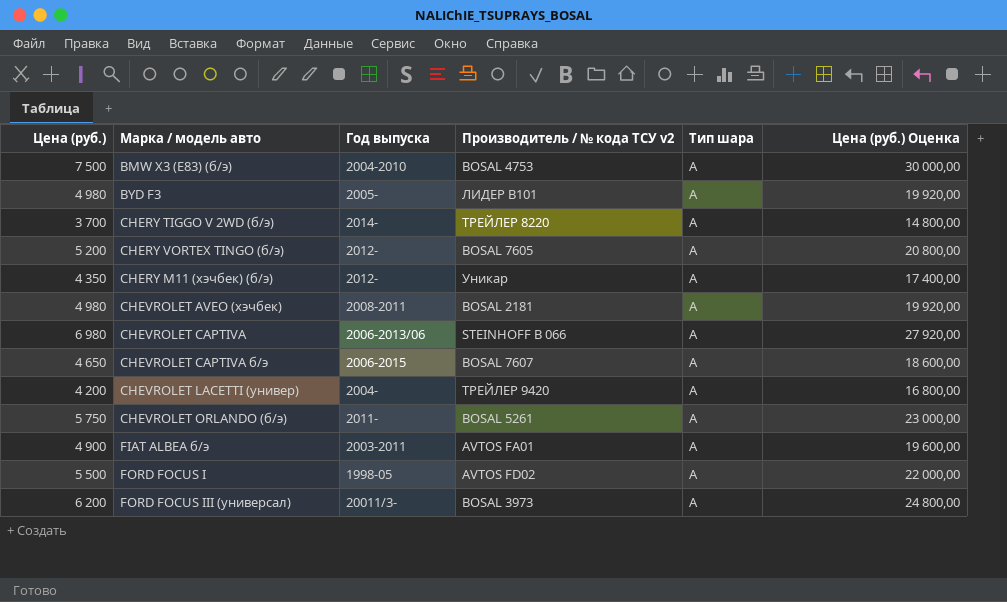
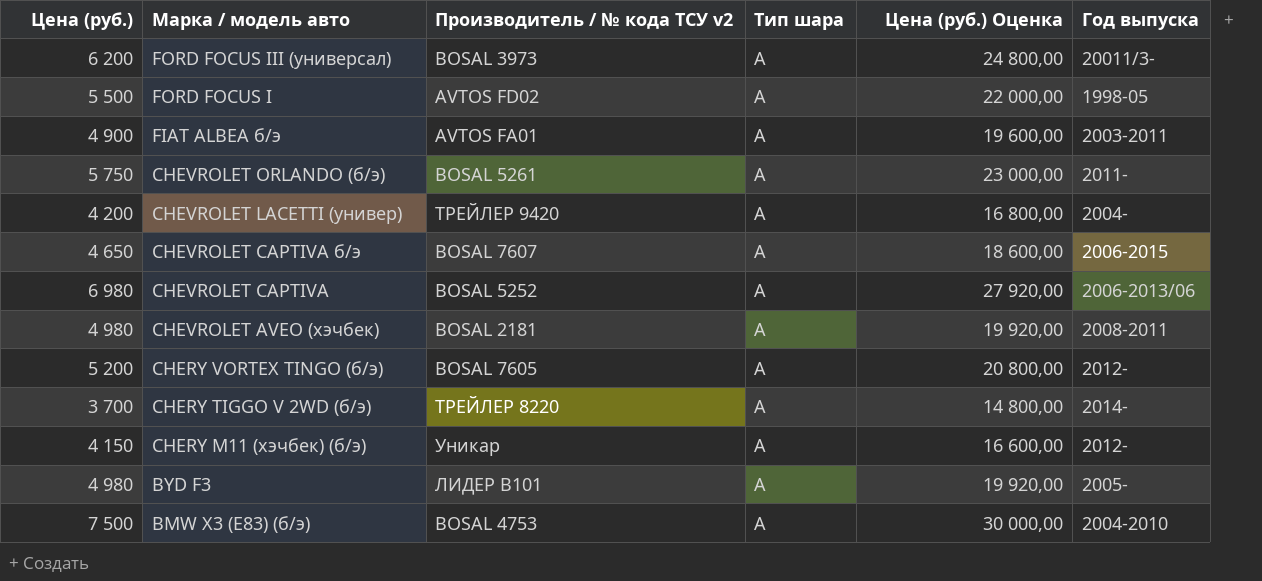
row order: none -> Марка / модель авто descending
column Год выпуска | position: 3 -> 6
CHEVROLET CAPTIVA | Производитель / № кода ТСУ v2: STEINHOFF B 066 -> BOSAL 5252
CHERY M11 (хэчбек) (б/э) | Цена (руб.): 4 350 -> 4 150
CHERY M11 (хэчбек) (б/э) | Цена (руб.) Оценка: 17 400,00 -> 16 600,00

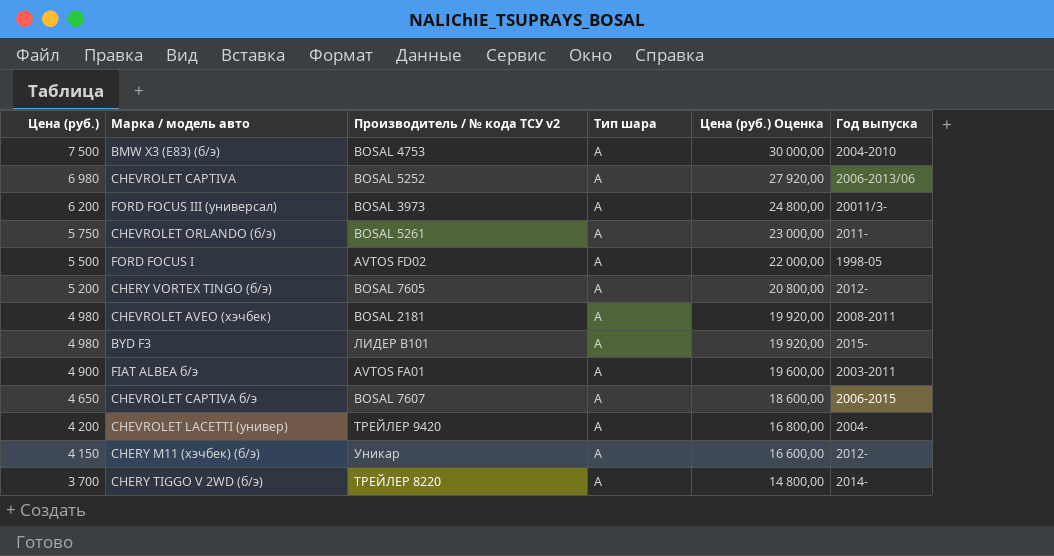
row order: Марка / модель авто descending -> Цена (руб.) descending
BYD F3 | Год выпуска: 2005- -> 2015-
CHERY M11 (хэчбек) (б/э) | Тип шара: A -> А

